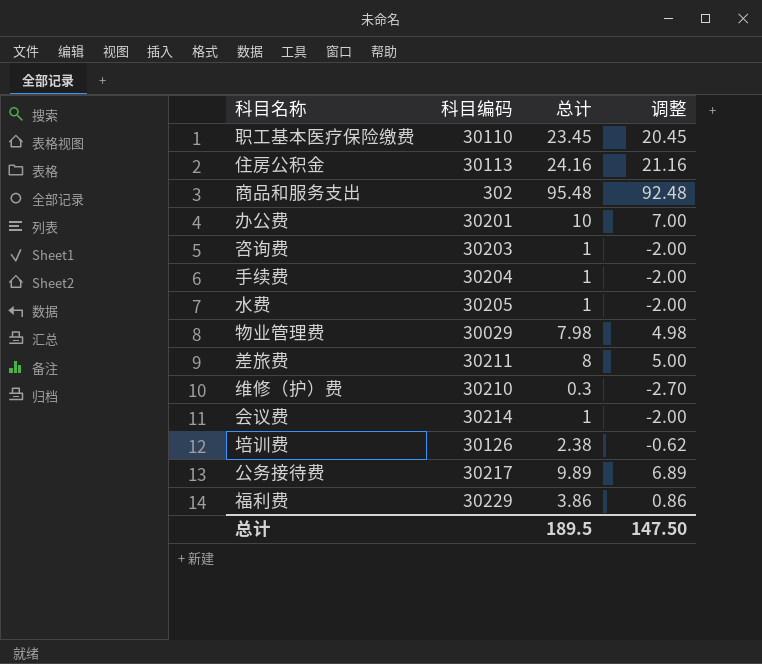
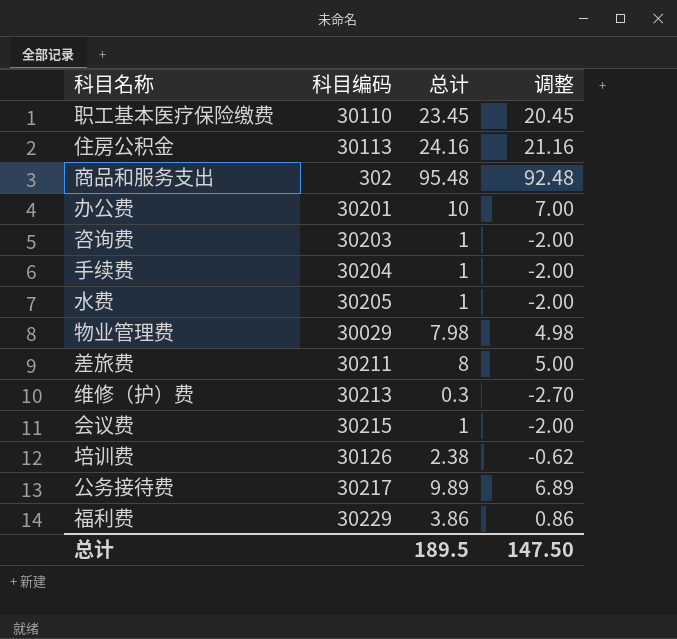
维修（护）费 | 科目编码: 30210 -> 30213
会议费 | 科目编码: 30214 -> 30215

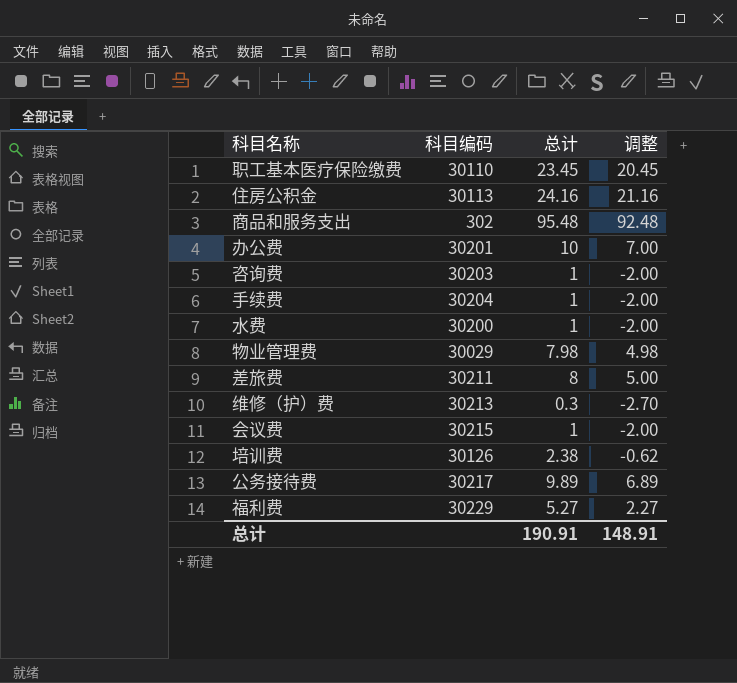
水费 | 科目编码: 30205 -> 30200
福利费 | 总计: 3.86 -> 5.27
福利费 | 调整: 0.86 -> 2.27
总计 | 总计: 189.5 -> 190.91
总计 | 调整: 147.50 -> 148.91

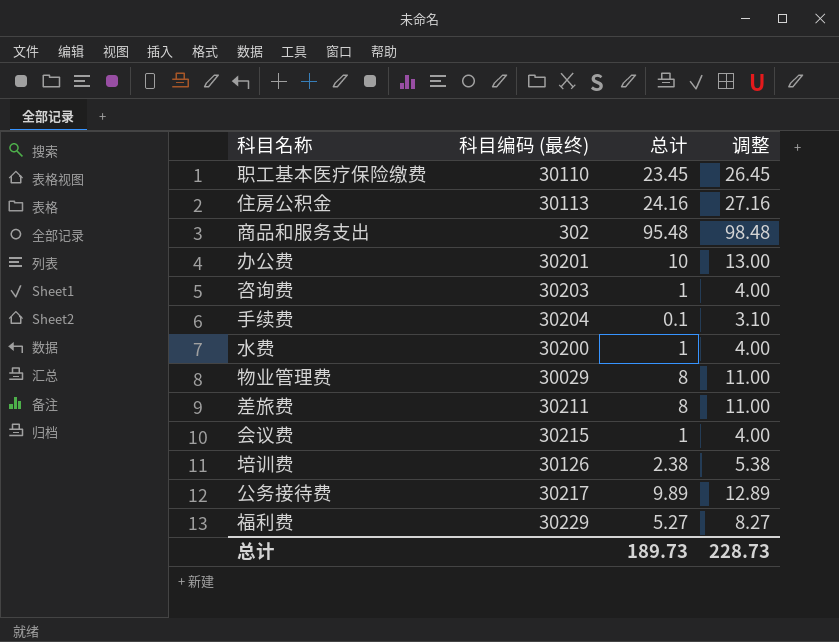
column name: 科目编码 -> 科目编码 (最终)
column 调整 | formula: [总计] - 3 -> [总计] + 3
row 维修（护）费: 30213 | 0.3 | -2.70 -> none
手续费 | 总计: 1 -> 0.1
物业管理费 | 总计: 7.98 -> 8
总计 | 总计: 190.91 -> 189.73
总计 | 调整: 148.91 -> 228.73

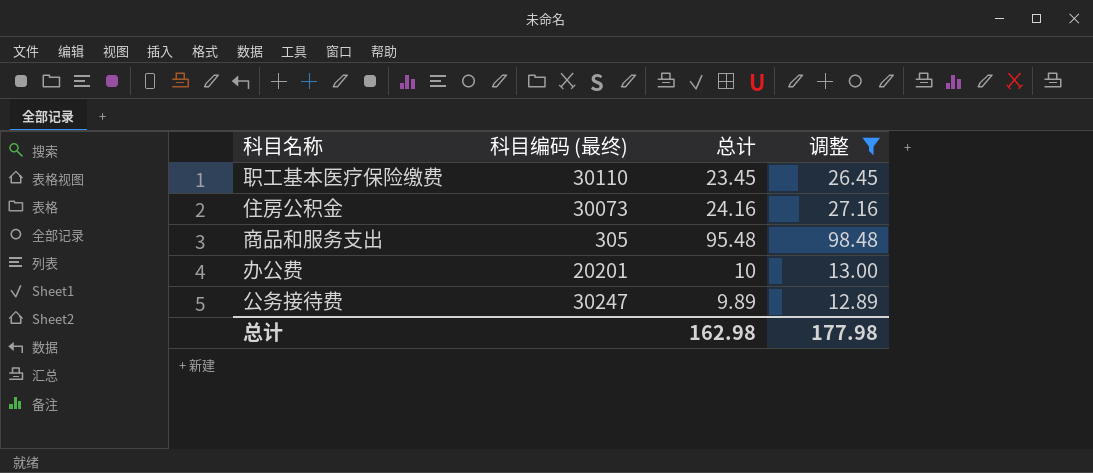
filter: none -> 调整 >= 12.89
住房公积金 | 科目编码 (最终): 30113 -> 30073
商品和服务支出 | 科目编码 (最终): 302 -> 305
办公费 | 科目编码 (最终): 30201 -> 20201
公务接待费 | 科目编码 (最终): 30217 -> 30247
总计 | 总计: 189.73 -> 162.98
总计 | 调整: 228.73 -> 177.98

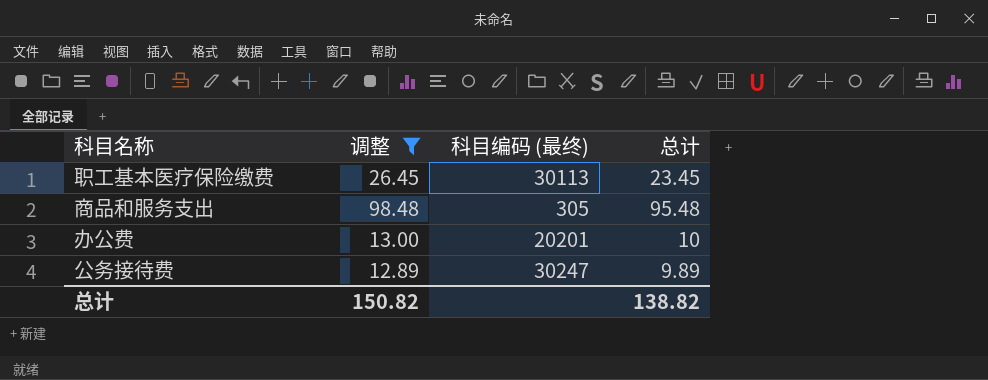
column 调整 | position: 4 -> 2
row 住房公积金: 30073 | 24.16 | 27.16 -> none
职工基本医疗保险缴费 | 科目编码 (最终): 30110 -> 30113
总计 | 调整: 177.98 -> 150.82
总计 | 总计: 162.98 -> 138.82

